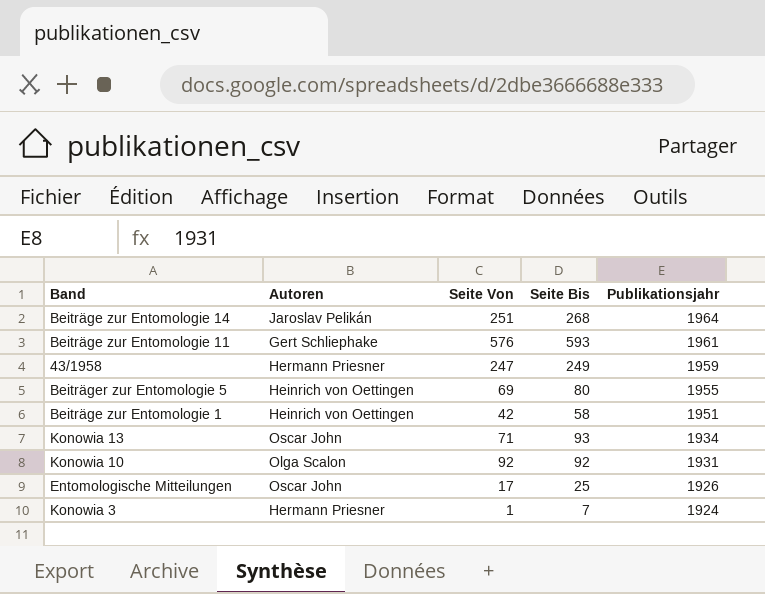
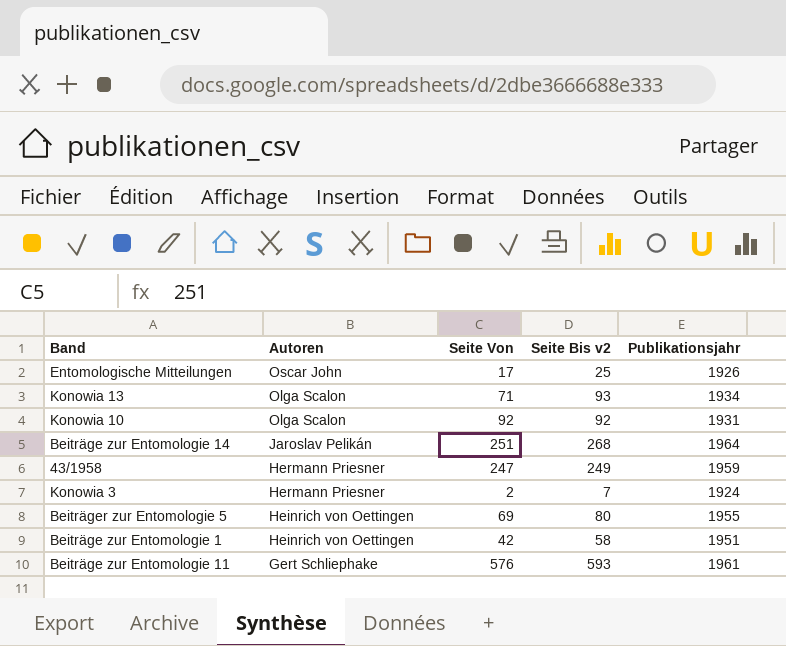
row order: Publikationsjahr descending -> Autoren descending
column name: Seite Bis -> Seite Bis v2
Konowia 13 | Autoren: Oscar John -> Olga Scalon
Konowia 3 | Seite Von: 1 -> 2

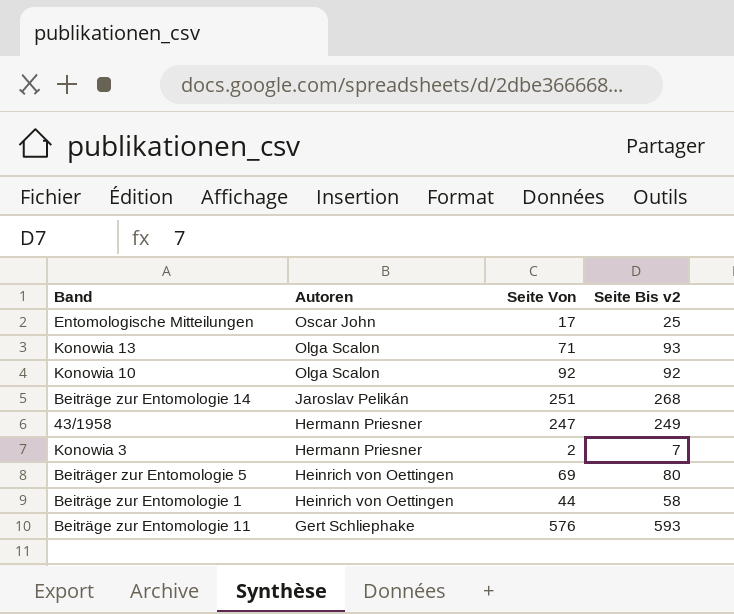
column Publikationsjahr | position: 5 -> none
Beiträge zur Entomologie 1 | Seite Von: 42 -> 44

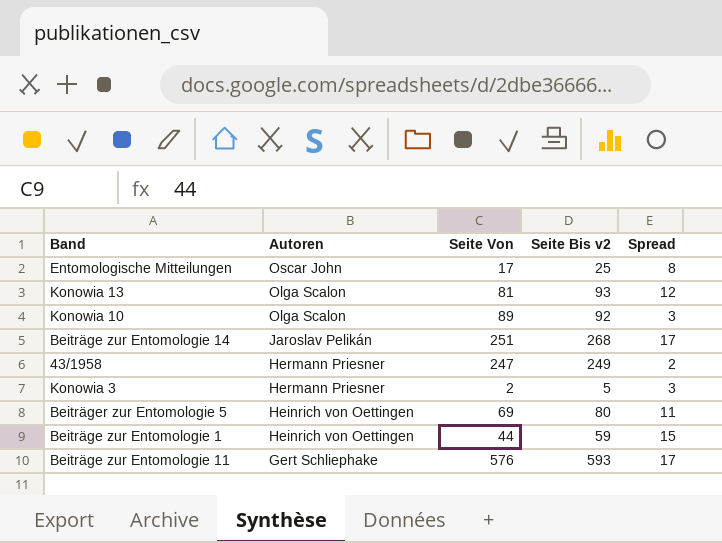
column Spread | formula: none -> [Seite Bis v2] - [Seite Von]
Konowia 13 | Seite Von: 71 -> 81
Konowia 10 | Seite Von: 92 -> 89
Konowia 3 | Seite Bis v2: 7 -> 5
Beiträge zur Entomologie 1 | Seite Bis v2: 58 -> 59

